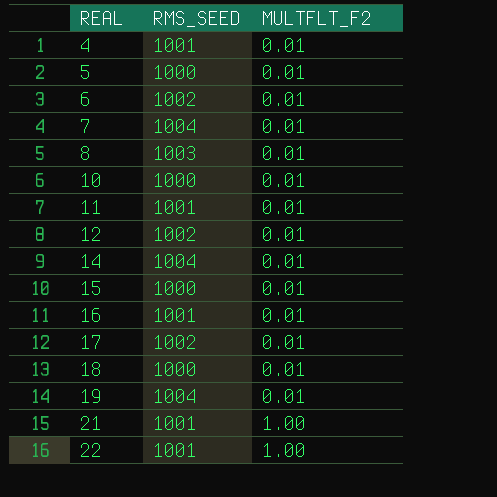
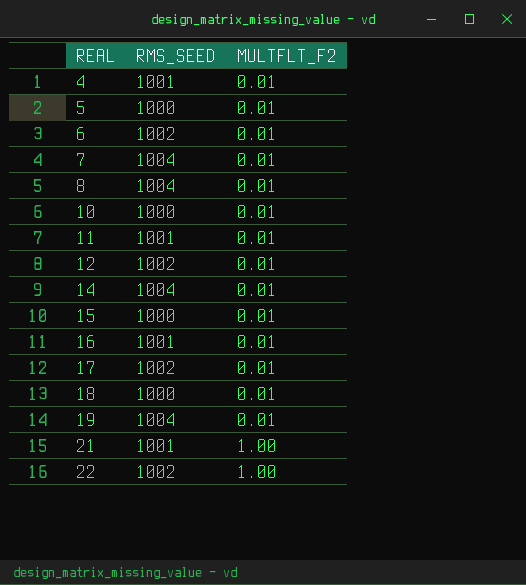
8 | RMS_SEED: 1003 -> 1004
22 | RMS_SEED: 1001 -> 1002

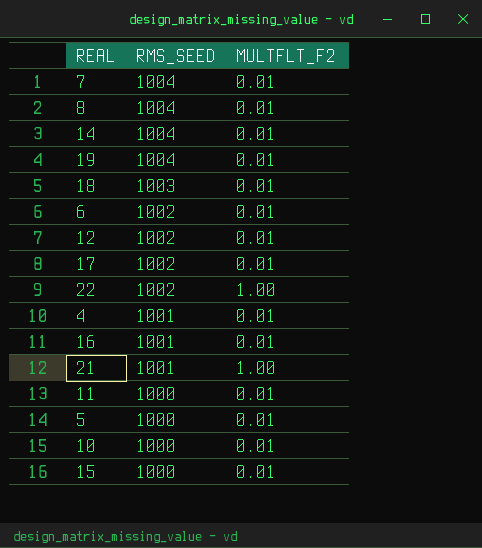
row order: REAL ascending -> RMS_SEED descending
18 | RMS_SEED: 1000 -> 1003
11 | RMS_SEED: 1001 -> 1000

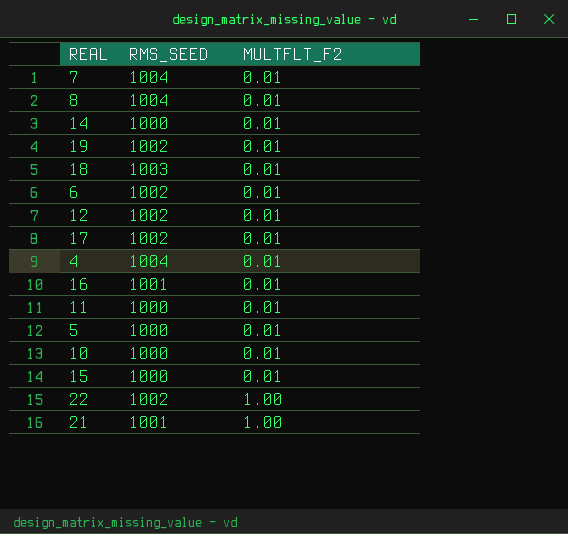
row order: RMS_SEED descending -> MULTFLT_F2 ascending
14 | RMS_SEED: 1004 -> 1000
19 | RMS_SEED: 1004 -> 1002
4 | RMS_SEED: 1001 -> 1004

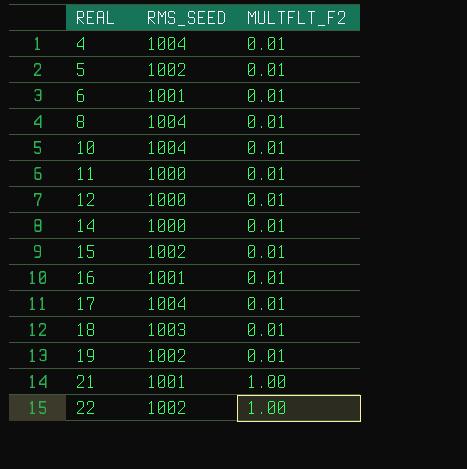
row order: MULTFLT_F2 ascending -> REAL ascending
row 7: 1004 | 0.01 -> none
5 | RMS_SEED: 1000 -> 1002
6 | RMS_SEED: 1002 -> 1001
10 | RMS_SEED: 1000 -> 1004
12 | RMS_SEED: 1002 -> 1000
15 | RMS_SEED: 1000 -> 1002
17 | RMS_SEED: 1002 -> 1004

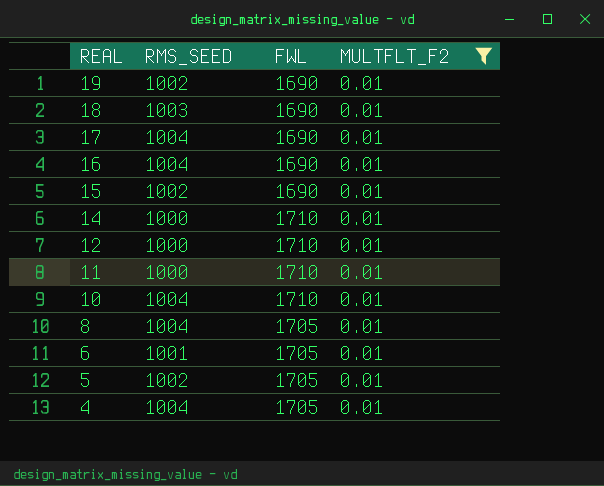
filter: none -> MULTFLT_F2 = 0.01
row order: REAL ascending -> REAL descending
column FWL | position: none -> 3
16 | RMS_SEED: 1001 -> 1004

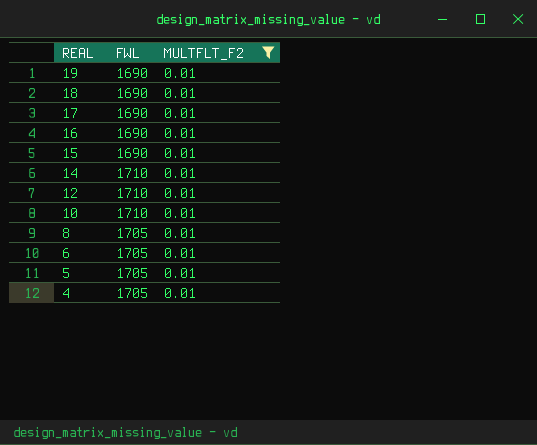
column RMS_SEED | position: 2 -> none
row 11: 1000 | 1710 | 0.01 -> none

